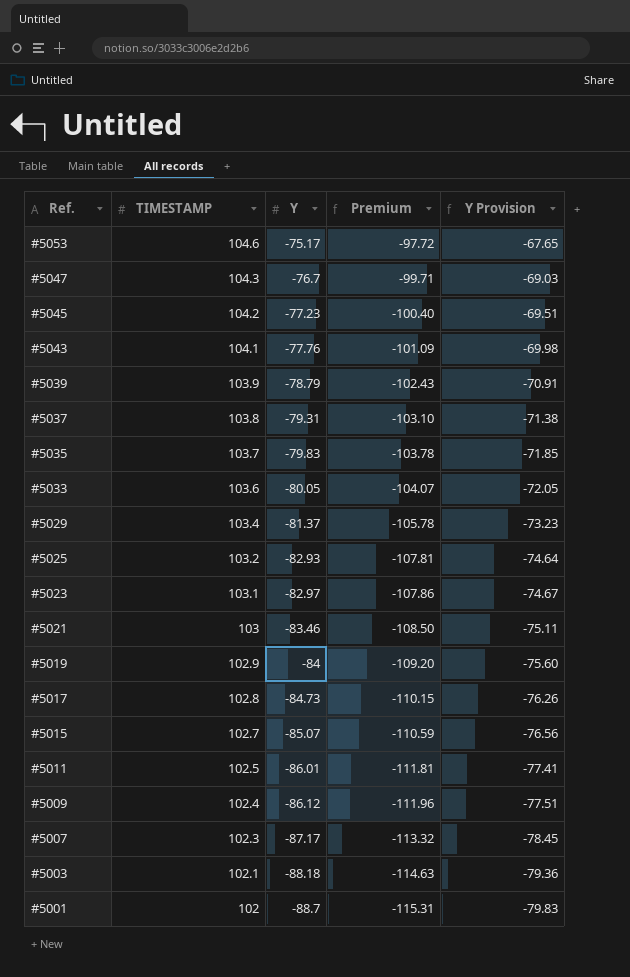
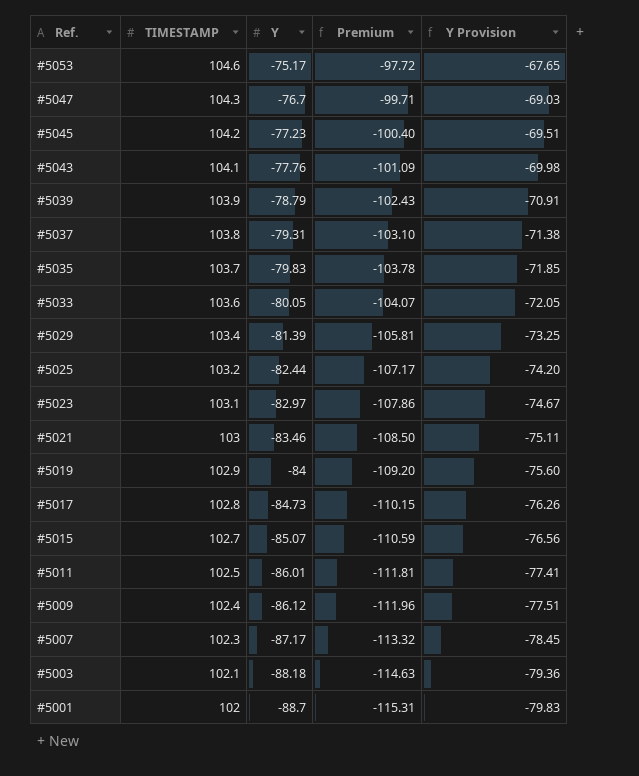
#5029 | Y: -81.37 -> -81.39
#5029 | Premium: -105.78 -> -105.81
#5029 | Y Provision: -73.23 -> -73.25
#5025 | Y: -82.93 -> -82.44
#5025 | Premium: -107.81 -> -107.17
#5025 | Y Provision: -74.64 -> -74.20

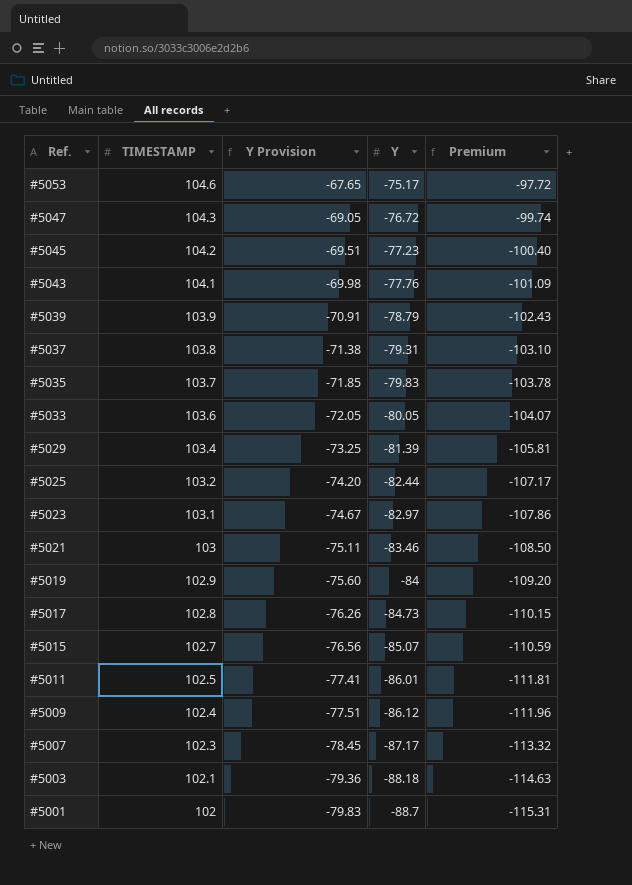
column Y Provision | position: 5 -> 3
#5047 | Y Provision: -69.03 -> -69.05
#5047 | Y: -76.7 -> -76.72
#5047 | Premium: -99.71 -> -99.74

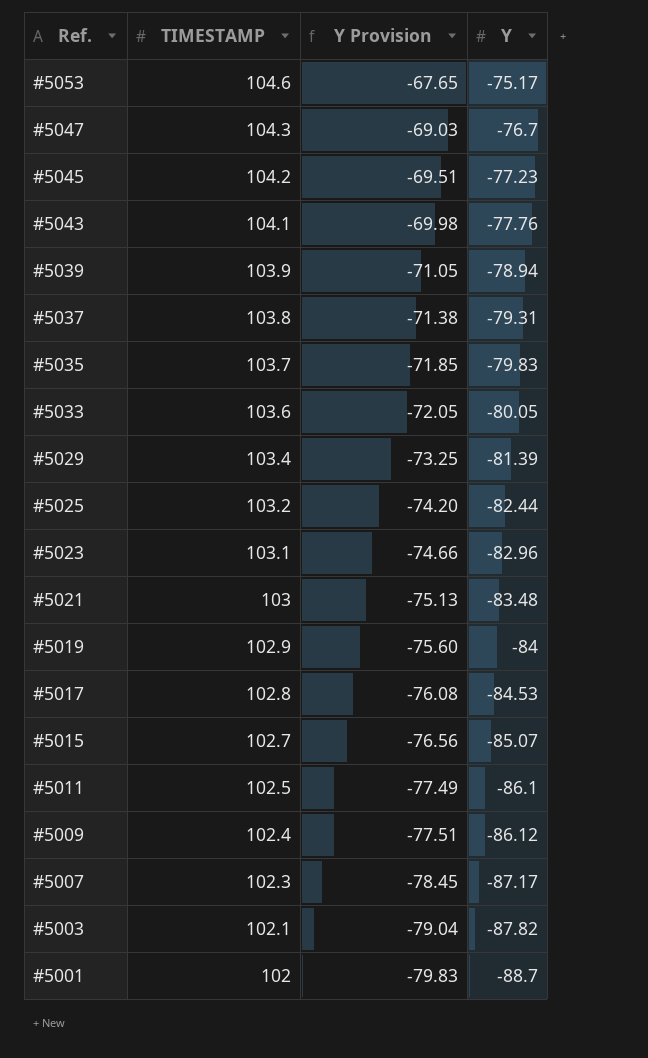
column Premium | formula: [Y] * 1.3 -> none
#5047 | Y Provision: -69.05 -> -69.03
#5047 | Y: -76.72 -> -76.7
#5039 | Y Provision: -70.91 -> -71.05
#5039 | Y: -78.79 -> -78.94
#5023 | Y Provision: -74.67 -> -74.66
#5023 | Y: -82.97 -> -82.96
#5021 | Y Provision: -75.11 -> -75.13
#5021 | Y: -83.46 -> -83.48
#5017 | Y Provision: -76.26 -> -76.08
#5017 | Y: -84.73 -> -84.53
#5011 | Y Provision: -77.41 -> -77.49
#5011 | Y: -86.01 -> -86.1
#5003 | Y Provision: -79.36 -> -79.04
#5003 | Y: -88.18 -> -87.82

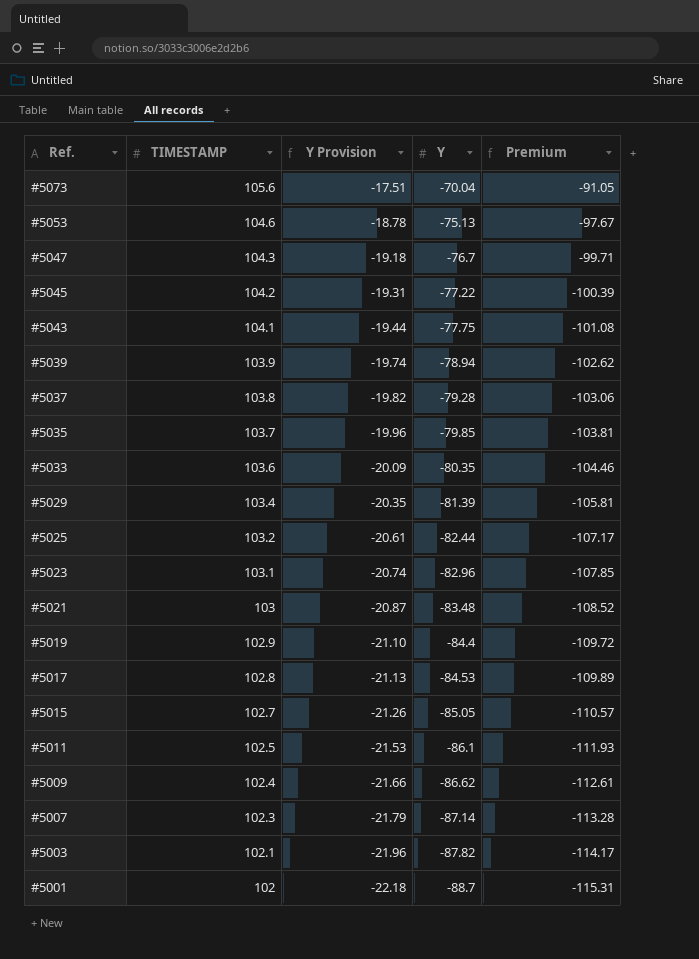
column Y Provision | formula: [Y] * 0.9 -> [Y] * 0.25
column Premium | formula: none -> [Y] * 1.3
row #5073: none -> 105.6 | -17.51 | -70.04 | -91.05
#5053 | Y: -75.17 -> -75.13
#5045 | Y: -77.23 -> -77.22
#5043 | Y: -77.76 -> -77.75
#5037 | Y: -79.31 -> -79.28
#5035 | Y: -79.83 -> -79.85
#5033 | Y: -80.05 -> -80.35
#5019 | Y: -84 -> -84.4
#5015 | Y: -85.07 -> -85.05
#5009 | Y: -86.12 -> -86.62
#5007 | Y: -87.17 -> -87.14

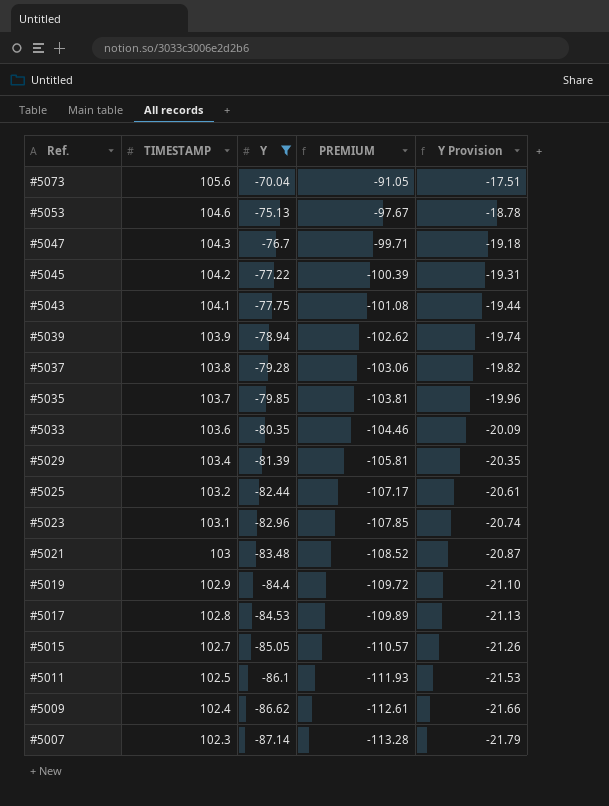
filter: none -> Y >= -87.14
column name: Premium -> PREMIUM
column Y Provision | position: 3 -> 5

